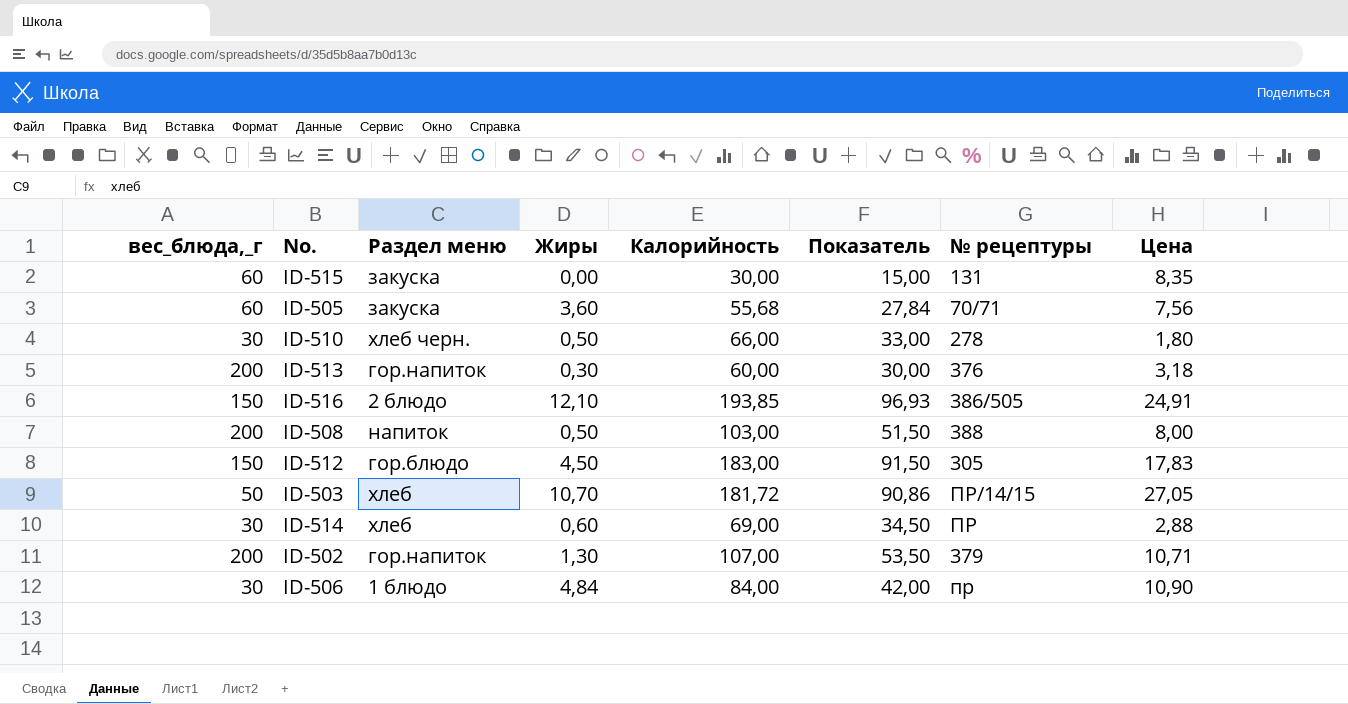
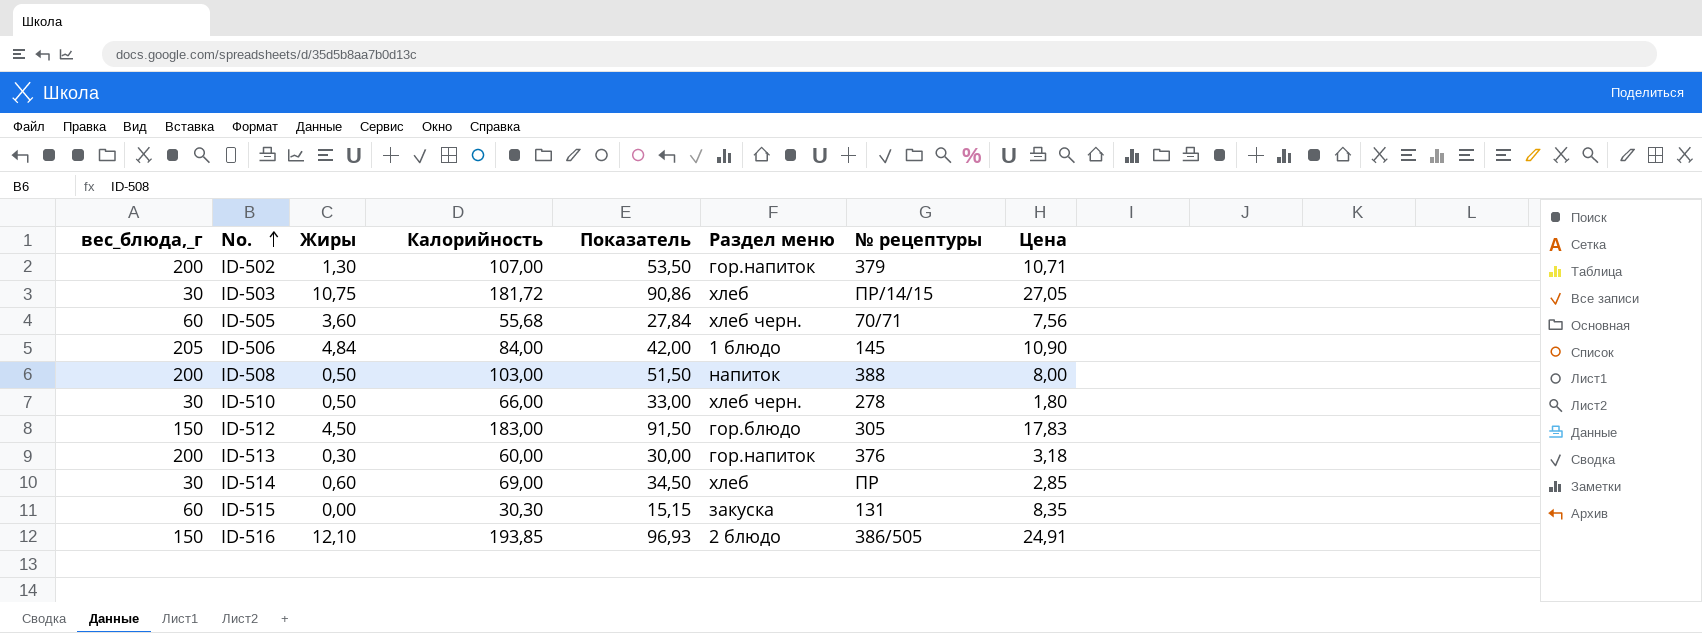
row order: none -> No. ascending
column Раздел меню | position: 3 -> 6
ID-503 | вес_блюда,_г: 50 -> 30
ID-503 | Жиры: 10,70 -> 10,75
ID-505 | Раздел меню: закуска -> хлеб черн.
ID-506 | вес_блюда,_г: 30 -> 205
ID-506 | № рецептуры: пр -> 145
ID-514 | Цена: 2,88 -> 2,85
ID-515 | Калорийность: 30,00 -> 30,30
ID-515 | Показатель: 15,00 -> 15,15

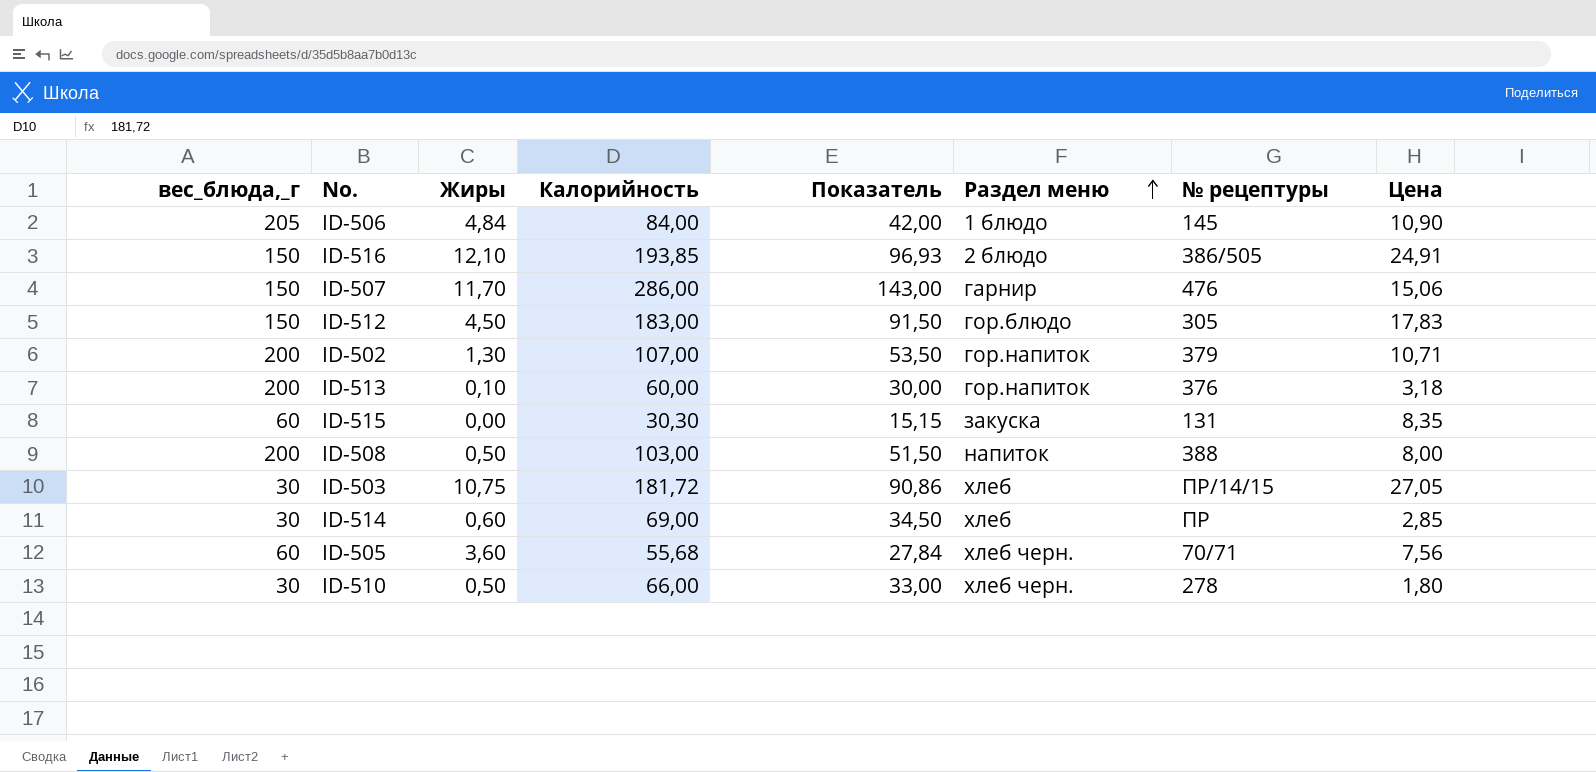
row order: No. ascending -> Раздел меню ascending
row ID-507: none -> 150 | 11,70 | 286,00 | 143,00 | гарнир | 476 | 15,06
ID-513 | Жиры: 0,30 -> 0,10

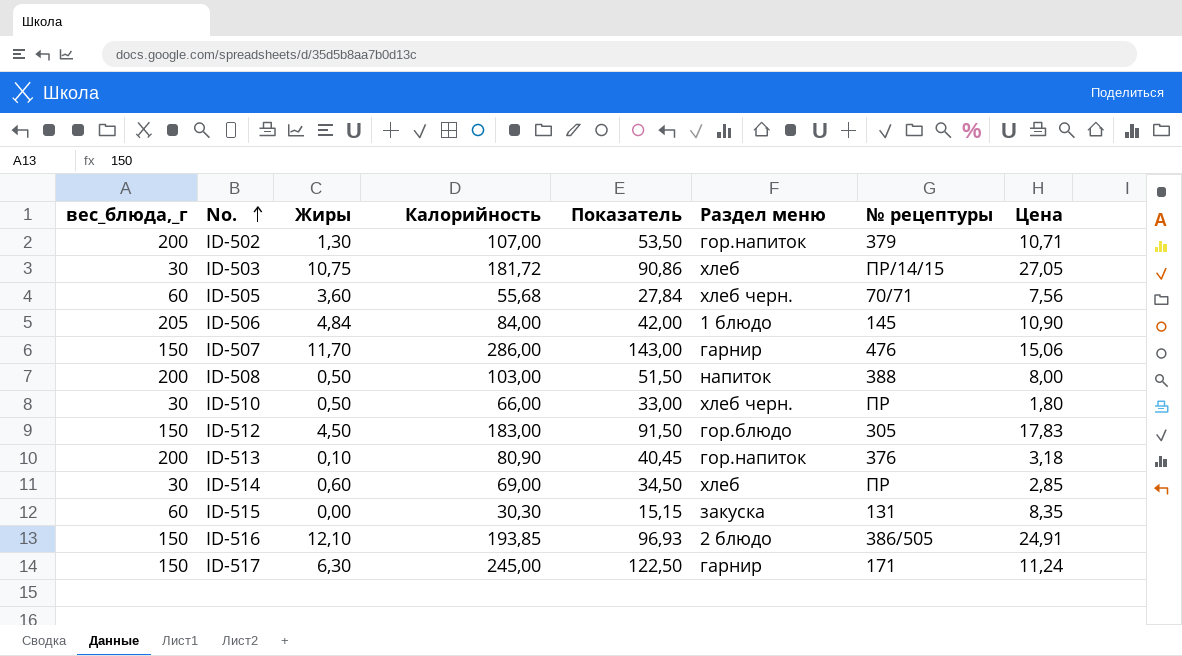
row order: Раздел меню ascending -> No. ascending
ID-510 | № рецептуры: 278 -> ПР
ID-513 | Калорийность: 60,00 -> 80,90
ID-513 | Показатель: 30,00 -> 40,45
row ID-517: none -> 150 | 6,30 | 245,00 | 122,50 | гарнир | 171 | 11,24

